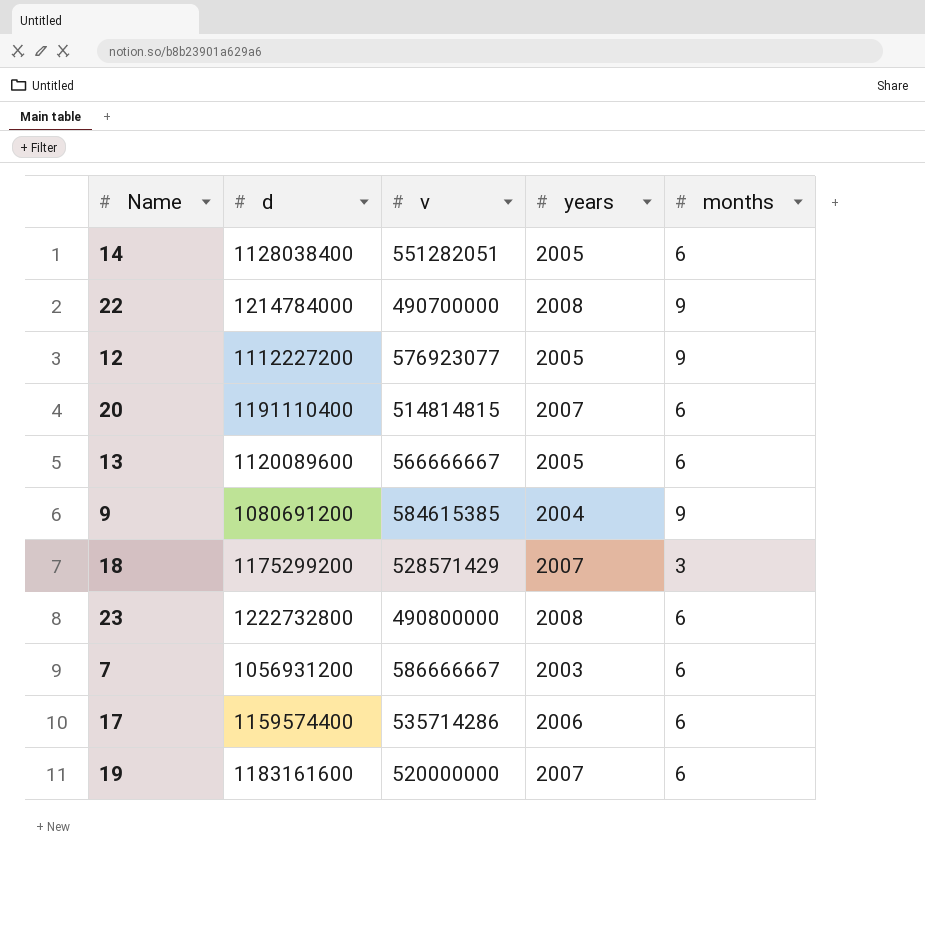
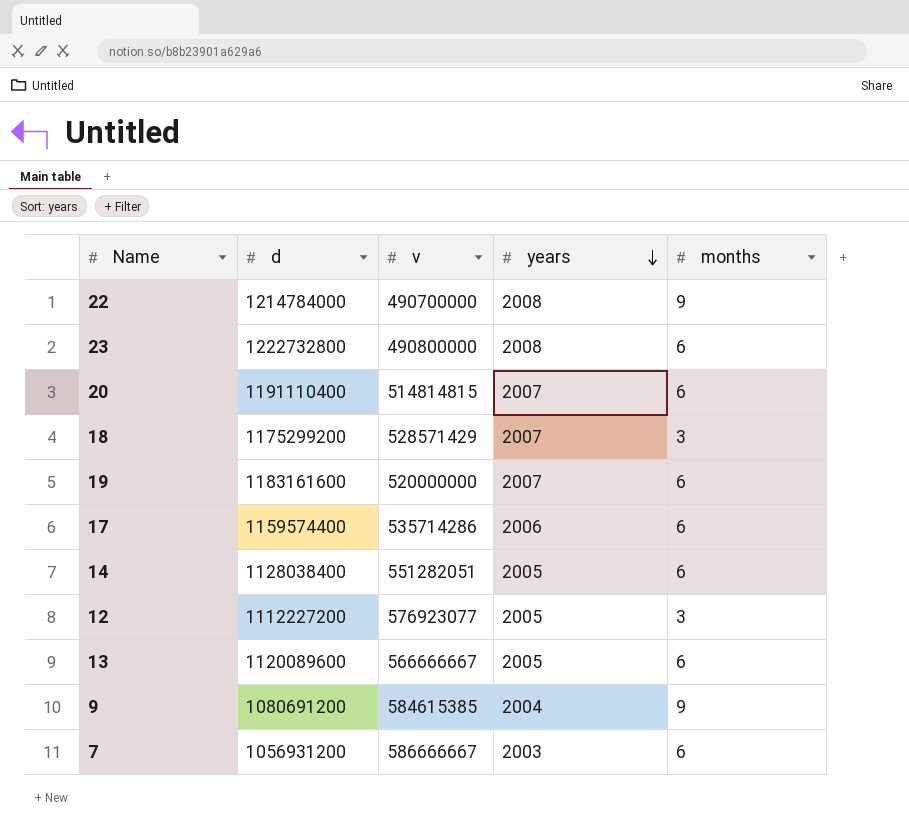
row order: none -> years descending
12 | months: 9 -> 3

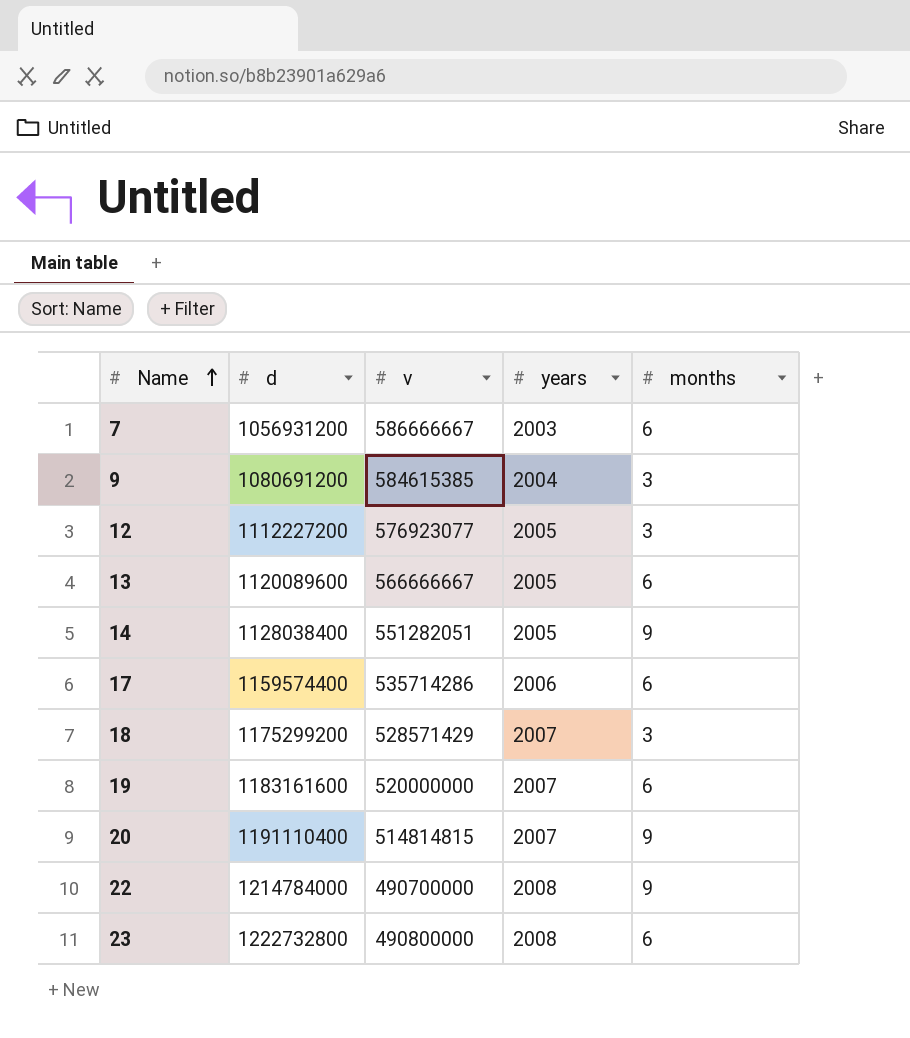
row order: years descending -> Name ascending
9 | months: 9 -> 3
14 | months: 6 -> 9
20 | months: 6 -> 9

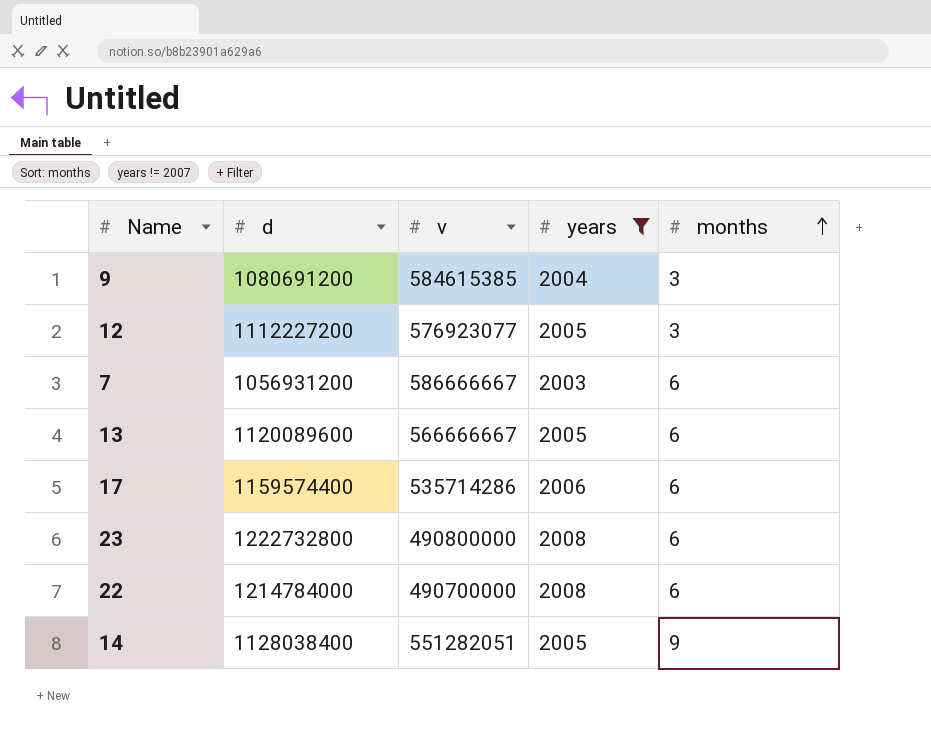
filter: none -> years != 2007
row order: Name ascending -> months ascending
22 | months: 9 -> 6

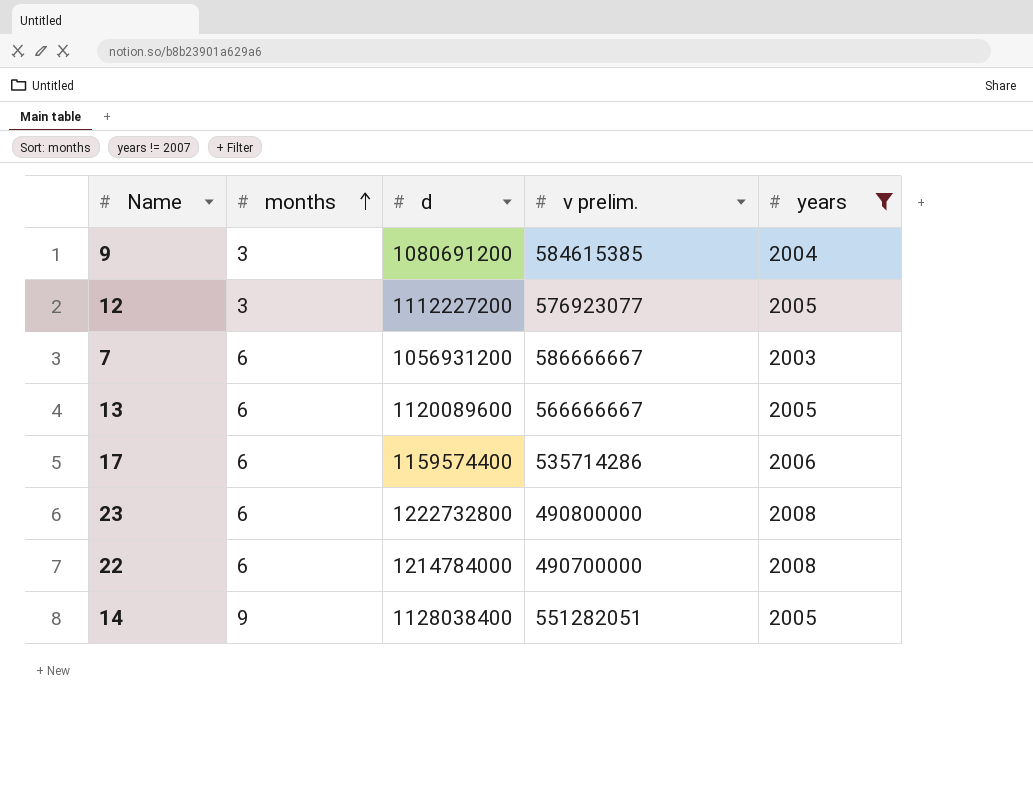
column months | position: 5 -> 2
column name: v -> v prelim.

